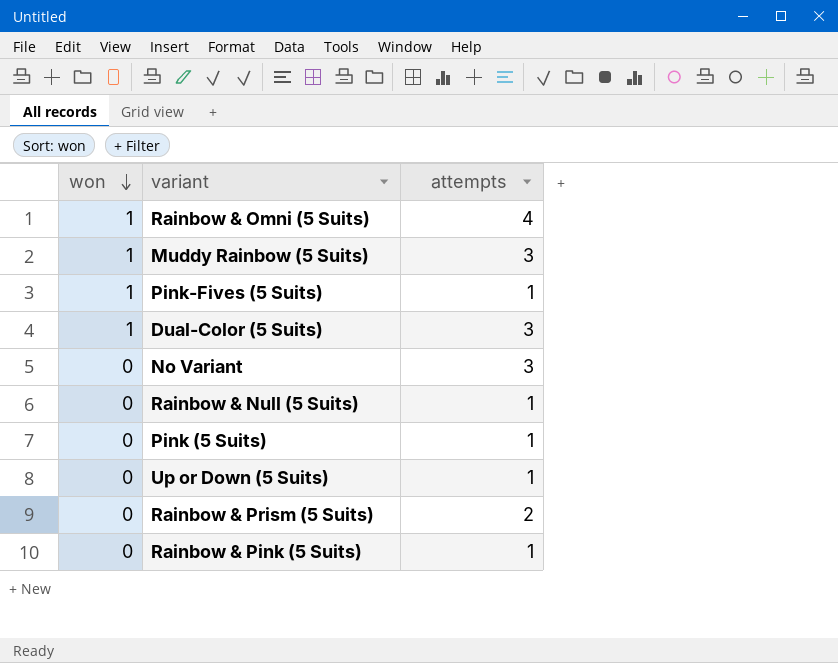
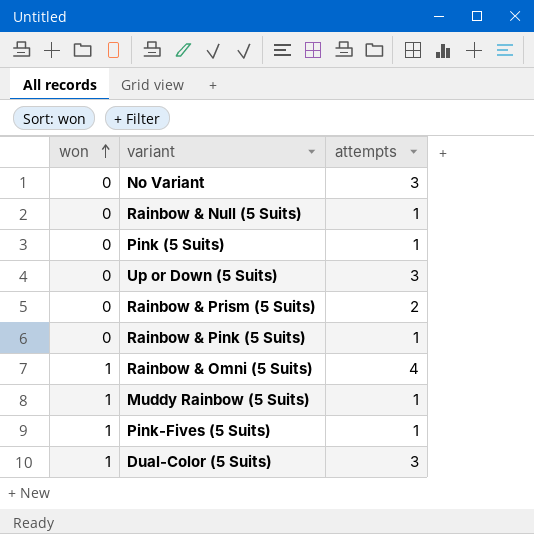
row order: won descending -> won ascending
Up or Down (5 Suits) | attempts: 1 -> 3
Muddy Rainbow (5 Suits) | attempts: 3 -> 1

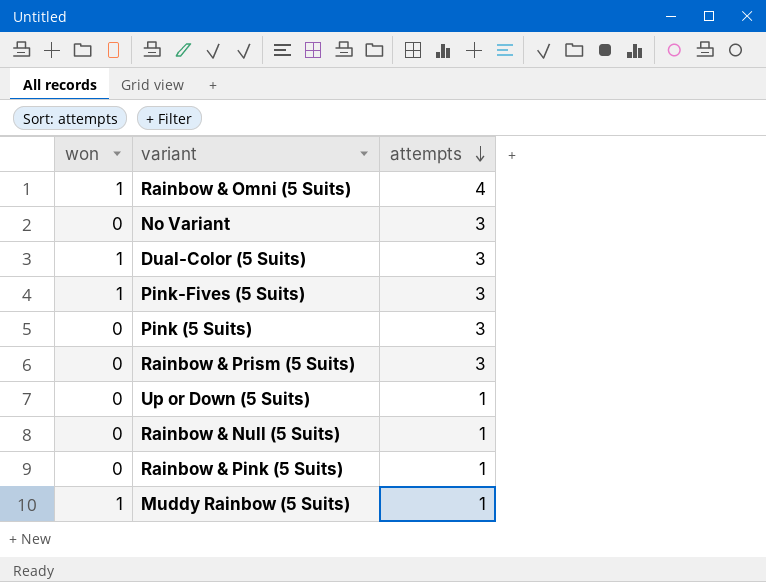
row order: won ascending -> attempts descending
Pink-Fives (5 Suits) | attempts: 1 -> 3
Pink (5 Suits) | attempts: 1 -> 3
Rainbow & Prism (5 Suits) | attempts: 2 -> 3
Up or Down (5 Suits) | attempts: 3 -> 1

